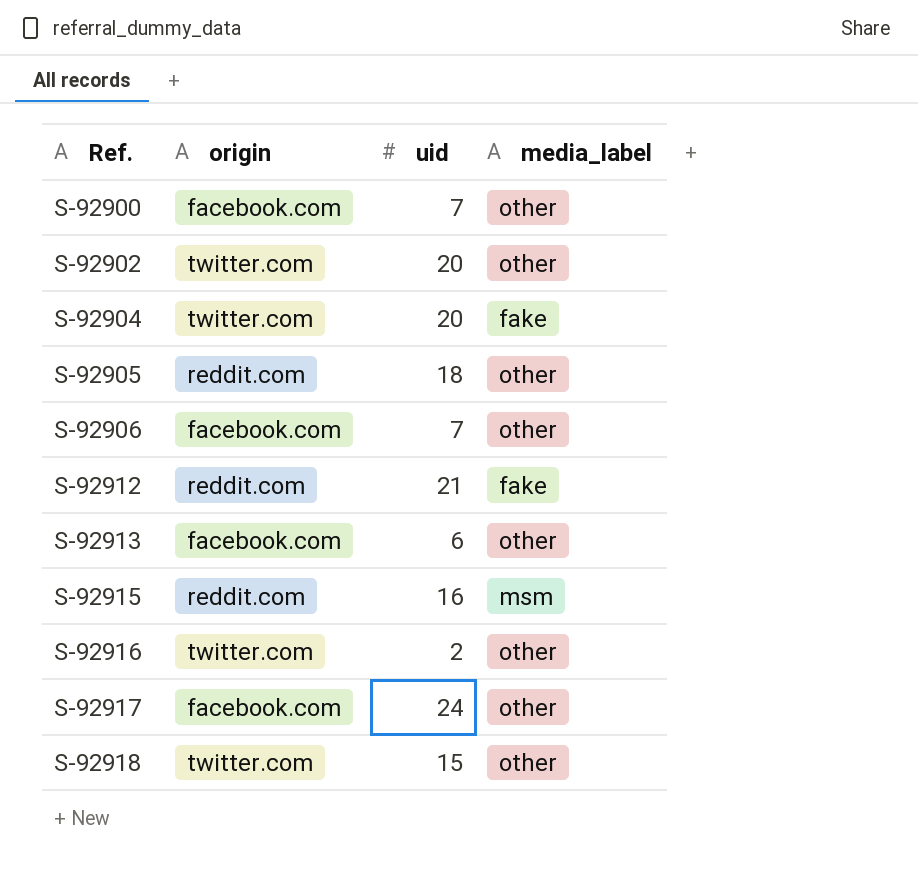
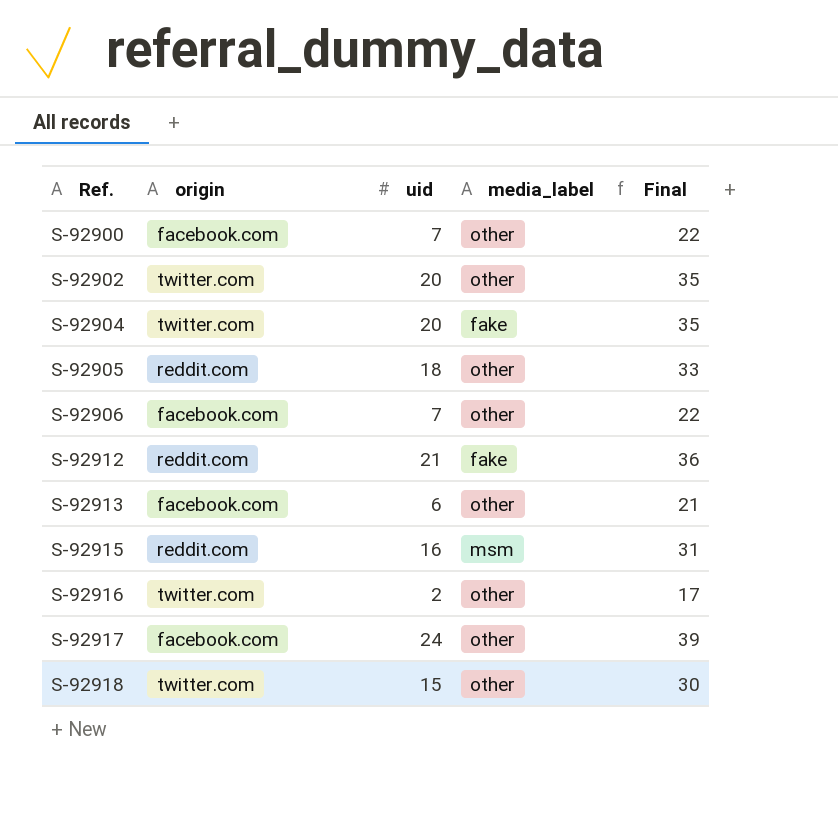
column Final | formula: none -> [uid] + 15

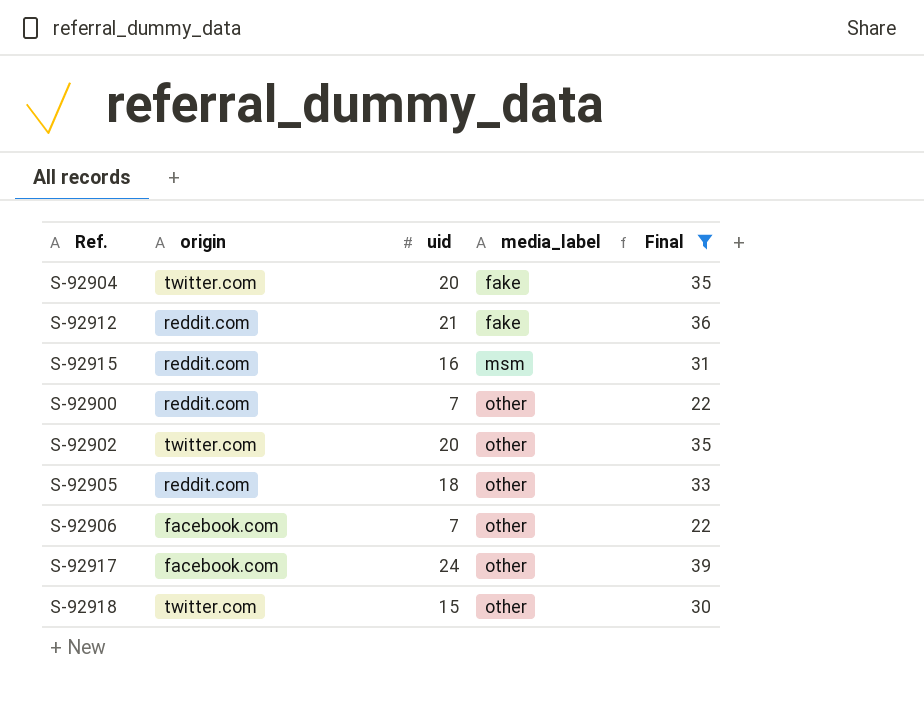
filter: none -> Final >= 22
row order: Ref. ascending -> media_label ascending
S-92900 | origin: facebook.com -> reddit.com

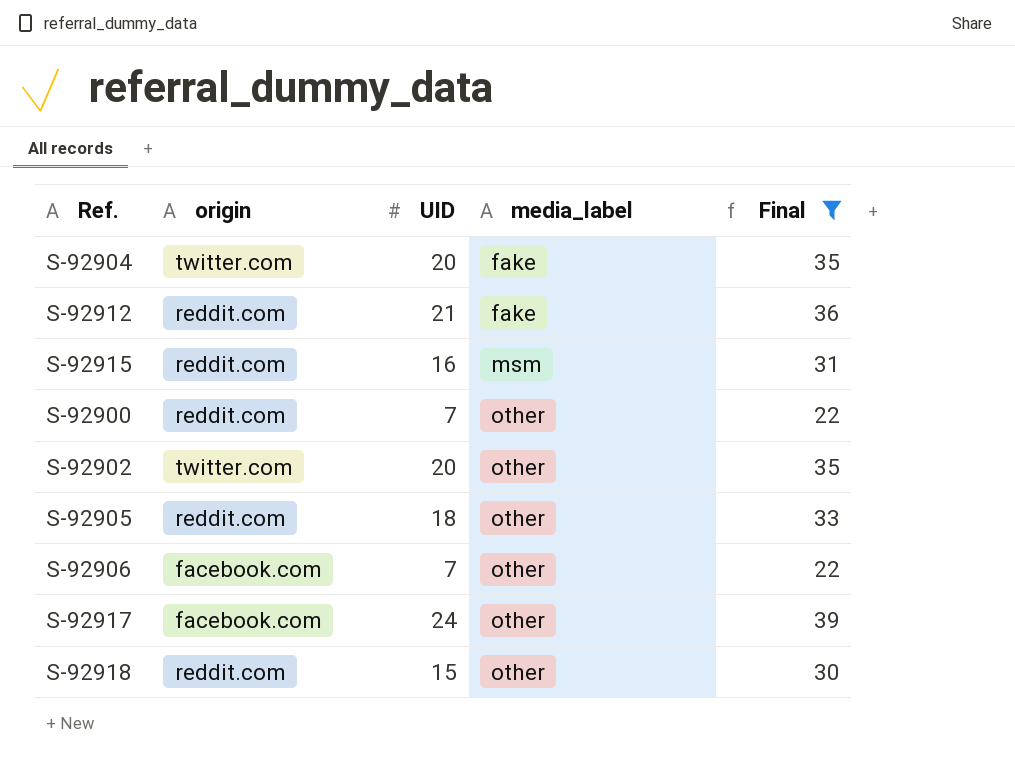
column name: uid -> UID
S-92918 | origin: twitter.com -> reddit.com

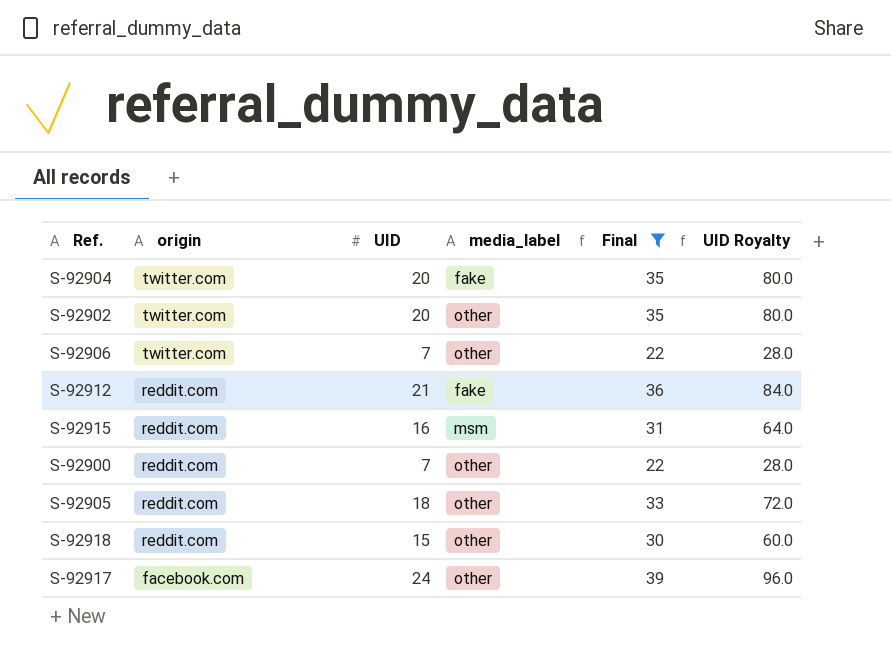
row order: media_label ascending -> origin descending
column UID Royalty | formula: none -> [UID] * 4
S-92906 | origin: facebook.com -> twitter.com

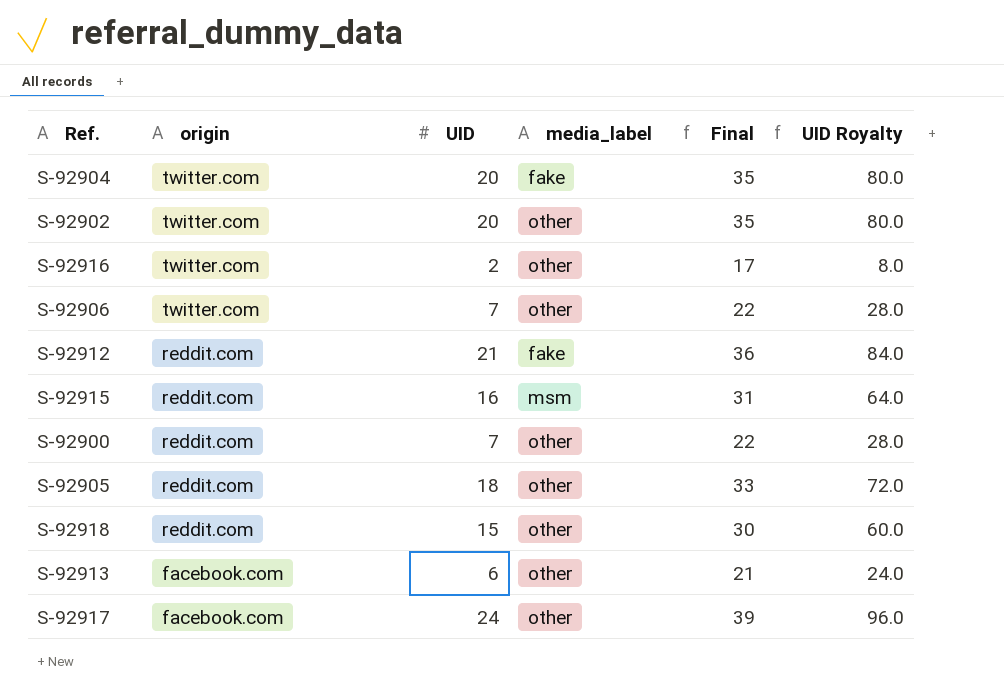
filter: Final >= 22 -> none

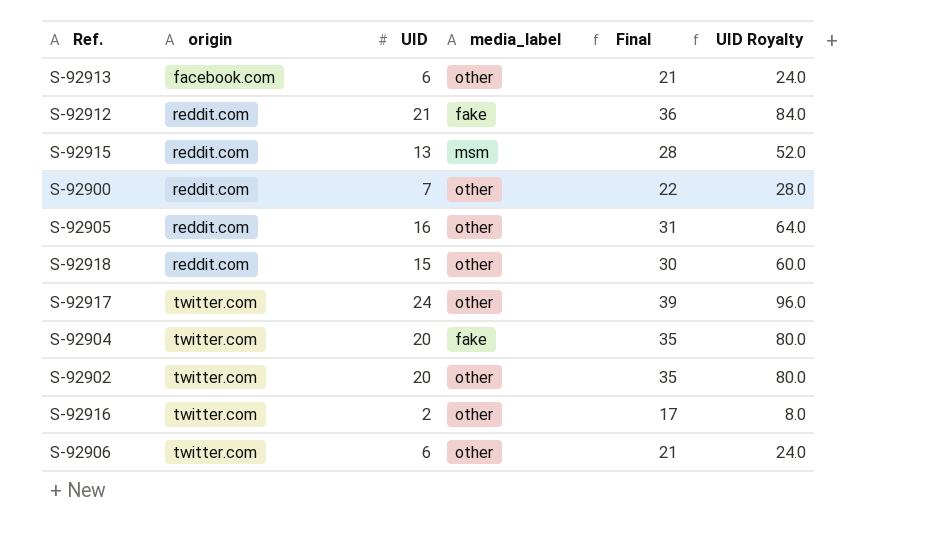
row order: origin descending -> origin ascending
S-92915 | UID: 16 -> 13
S-92915 | Final: 31 -> 28
S-92915 | UID Royalty: 64.0 -> 52.0
S-92905 | UID: 18 -> 16
S-92905 | Final: 33 -> 31
S-92905 | UID Royalty: 72.0 -> 64.0
S-92917 | origin: facebook.com -> twitter.com
S-92906 | UID: 7 -> 6
S-92906 | Final: 22 -> 21
S-92906 | UID Royalty: 28.0 -> 24.0

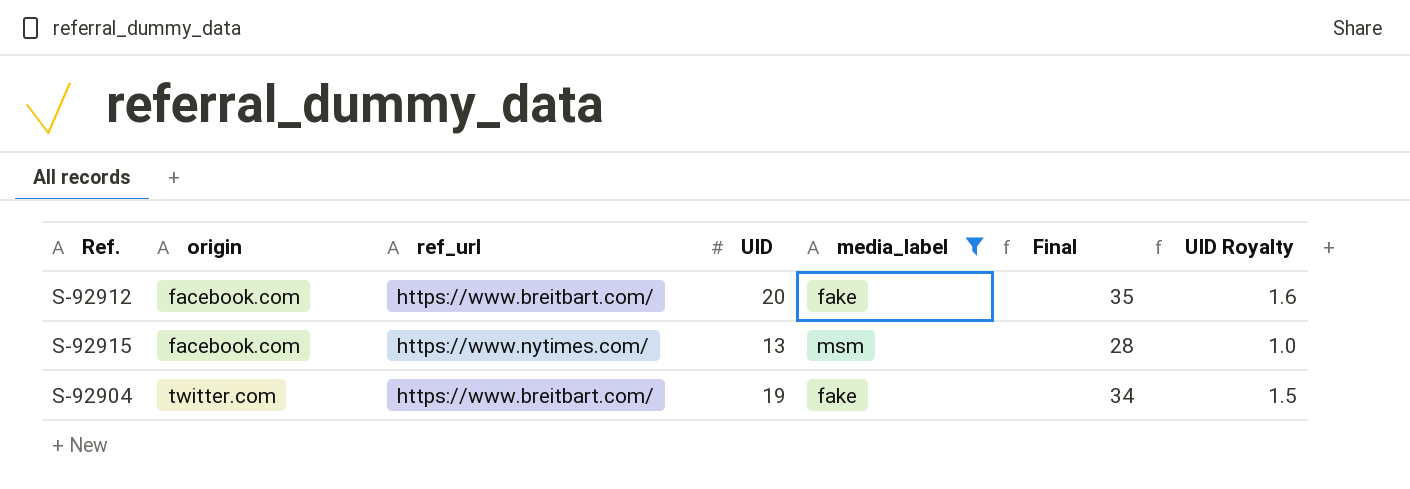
filter: none -> media_label != other
column ref_url | position: none -> 3
column UID Royalty | formula: [UID] * 4 -> [UID] * 0.08
S-92912 | origin: reddit.com -> facebook.com
S-92912 | UID: 21 -> 20
S-92912 | Final: 36 -> 35
S-92915 | origin: reddit.com -> facebook.com
S-92904 | UID: 20 -> 19
S-92904 | Final: 35 -> 34

